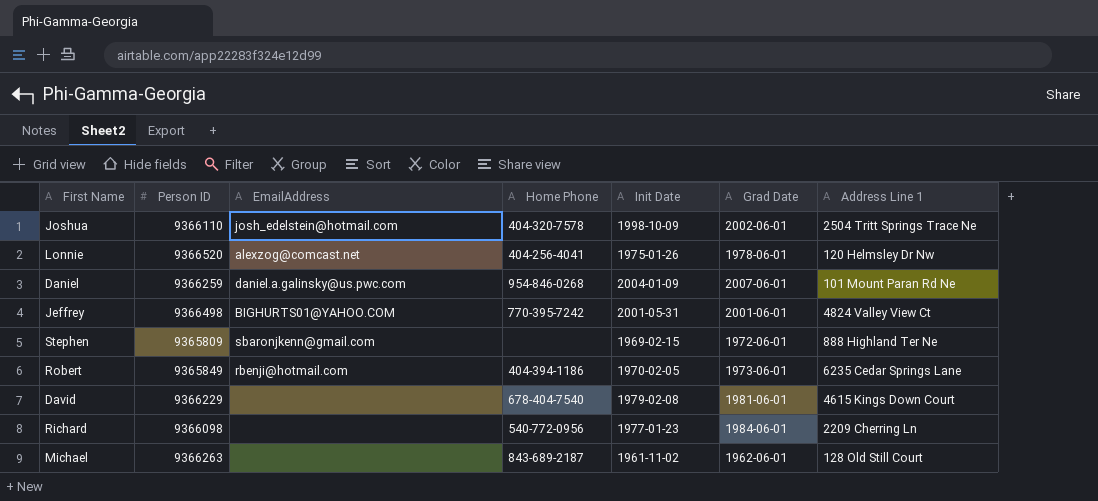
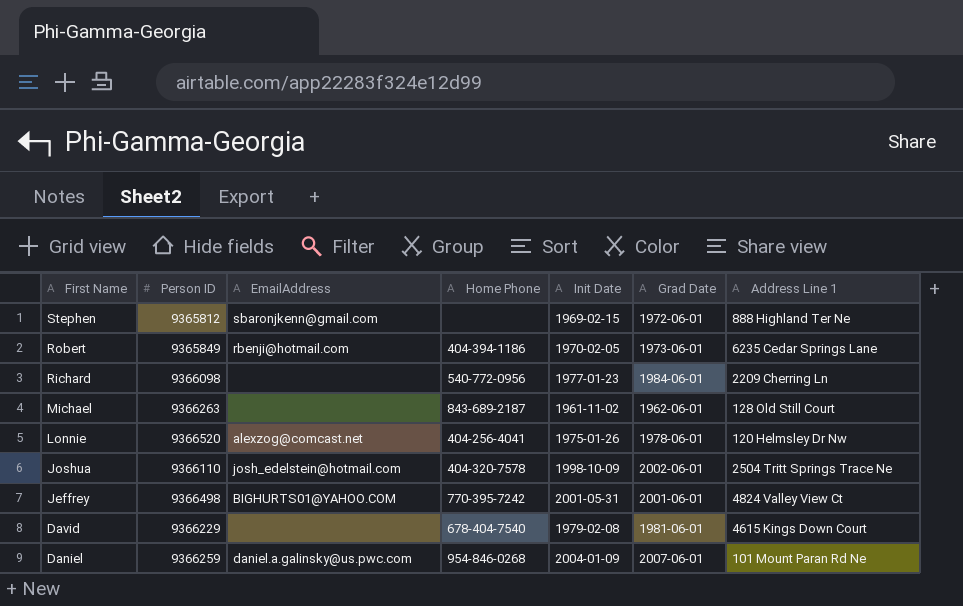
row order: none -> First Name descending
Stephen | Person ID: 9365809 -> 9365812

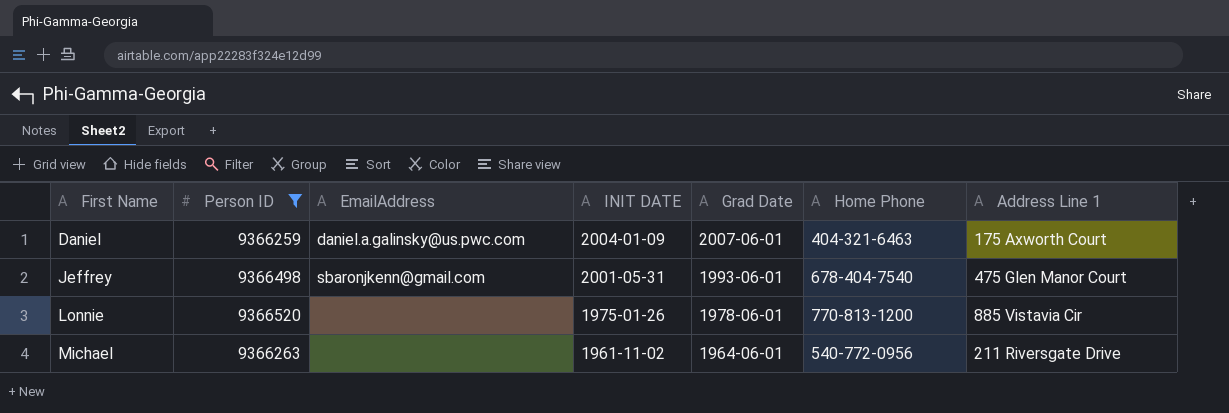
filter: none -> Person ID >= 9366259
row order: First Name descending -> First Name ascending
column name: Init Date -> INIT DATE
column Home Phone | position: 4 -> 6
Daniel | Home Phone: 954-846-0268 -> 404-321-6463
Daniel | Address Line 1: 101 Mount Paran Rd Ne -> 175 Axworth Court
Jeffrey | EmailAddress: BIGHURTS01@YAHOO.COM -> sbaronjkenn@gmail.com
Jeffrey | Grad Date: 2001-06-01 -> 1993-06-01
Jeffrey | Home Phone: 770-395-7242 -> 678-404-7540
Jeffrey | Address Line 1: 4824 Valley View Ct -> 475 Glen Manor Court
Lonnie | EmailAddress: alexzog@comcast.net -> none
Lonnie | Home Phone: 404-256-4041 -> 770-813-1200
Lonnie | Address Line 1: 120 Helmsley Dr Nw -> 885 Vistavia Cir
Michael | Grad Date: 1962-06-01 -> 1964-06-01
Michael | Home Phone: 843-689-2187 -> 540-772-0956
Michael | Address Line 1: 128 Old Still Court -> 211 Riversgate Drive

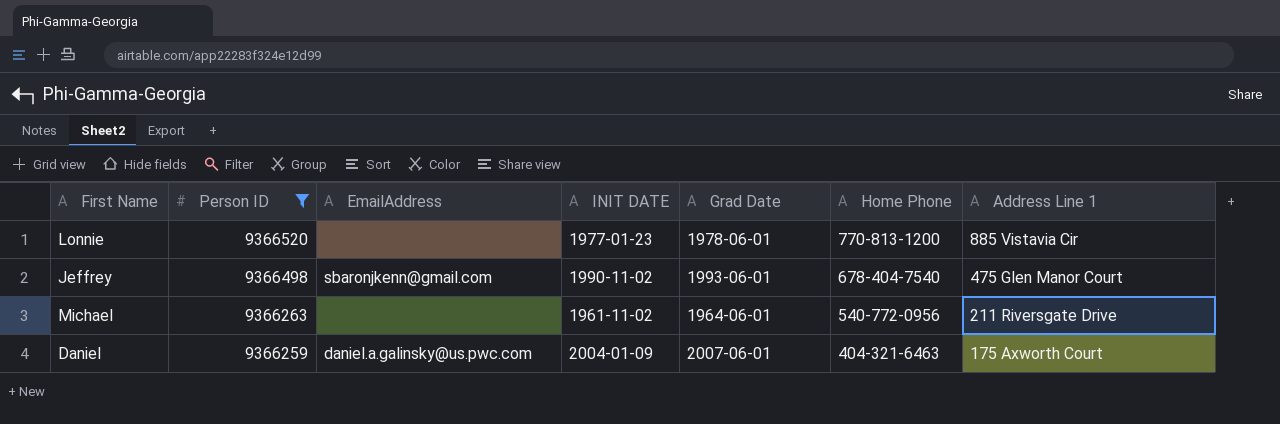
row order: First Name ascending -> Person ID descending
Lonnie | INIT DATE: 1975-01-26 -> 1977-01-23
Jeffrey | INIT DATE: 2001-05-31 -> 1990-11-02

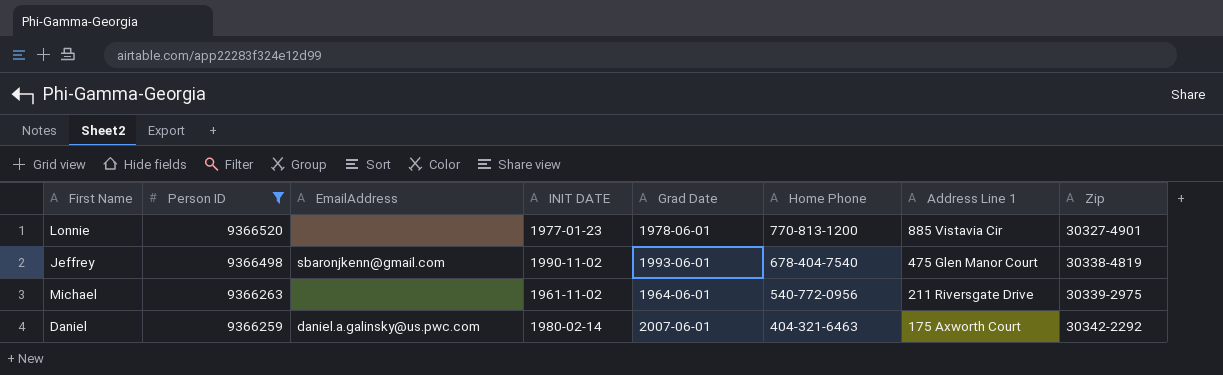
column Zip | position: none -> 8
Daniel | INIT DATE: 2004-01-09 -> 1980-02-14

